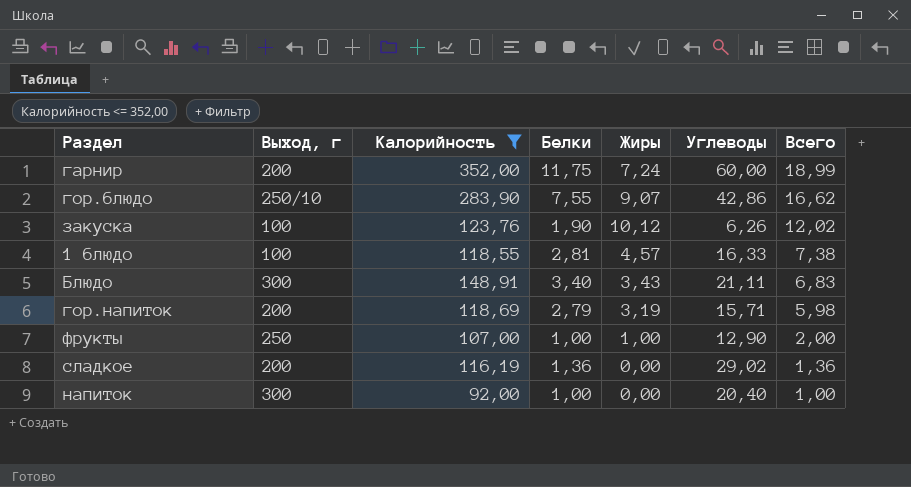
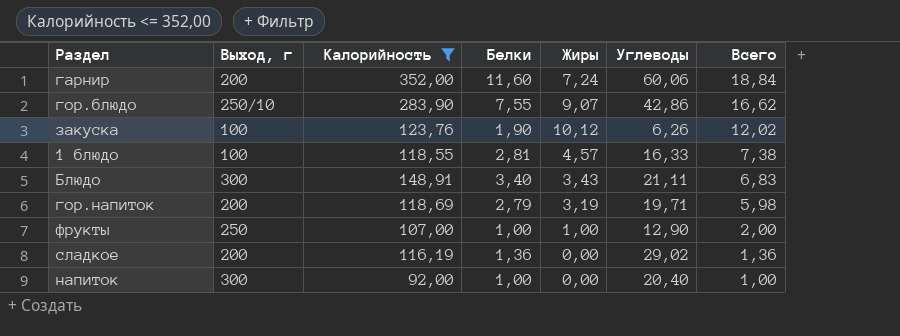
гарнир | Белки: 11,75 -> 11,60
гарнир | Углеводы: 60,00 -> 60,06
гарнир | Всего: 18,99 -> 18,84
гор.напиток | Углеводы: 15,71 -> 19,71

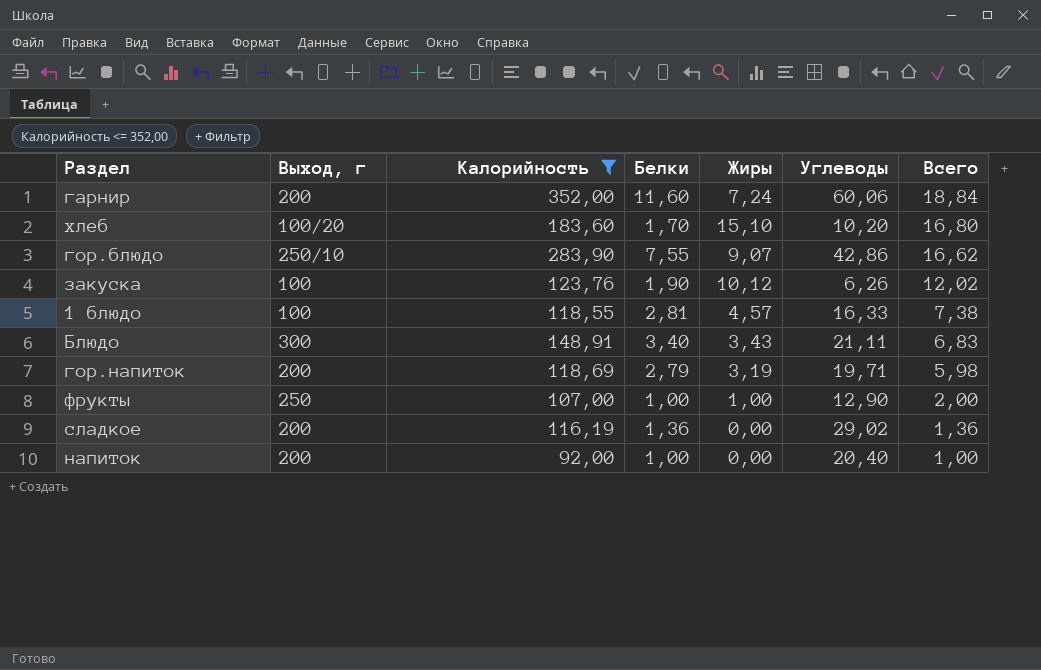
row хлеб: none -> 100/20 | 183,60 | 1,70 | 15,10 | 10,20 | 16,80
напиток | Выход, г: 300 -> 200

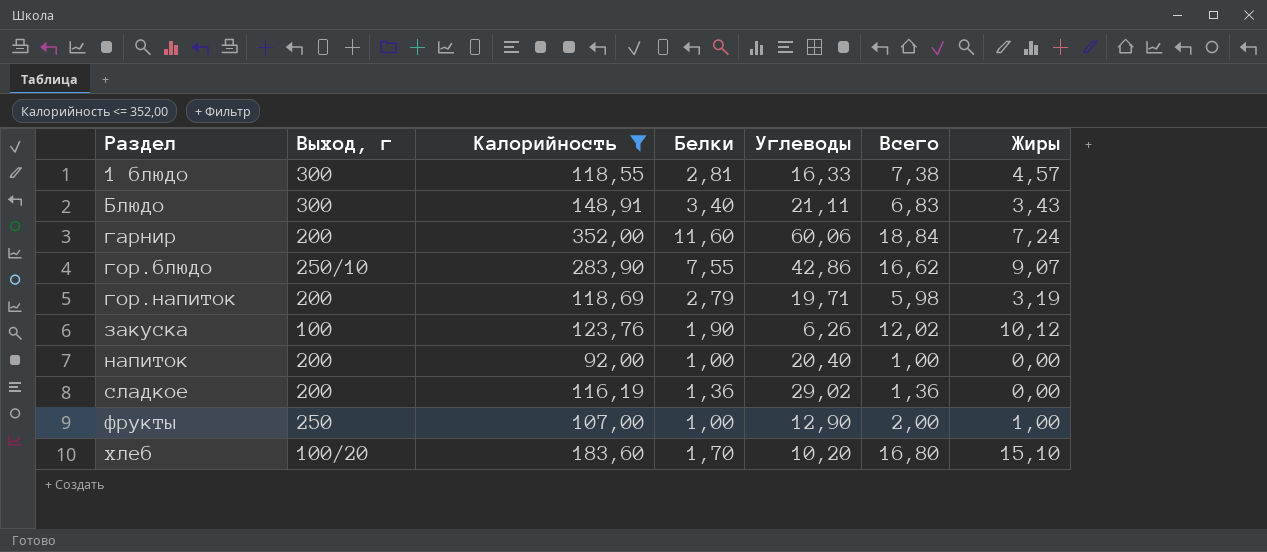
row order: Всего descending -> Раздел ascending
column Жиры | position: 5 -> 7
1 блюдо | Выход, г: 100 -> 300

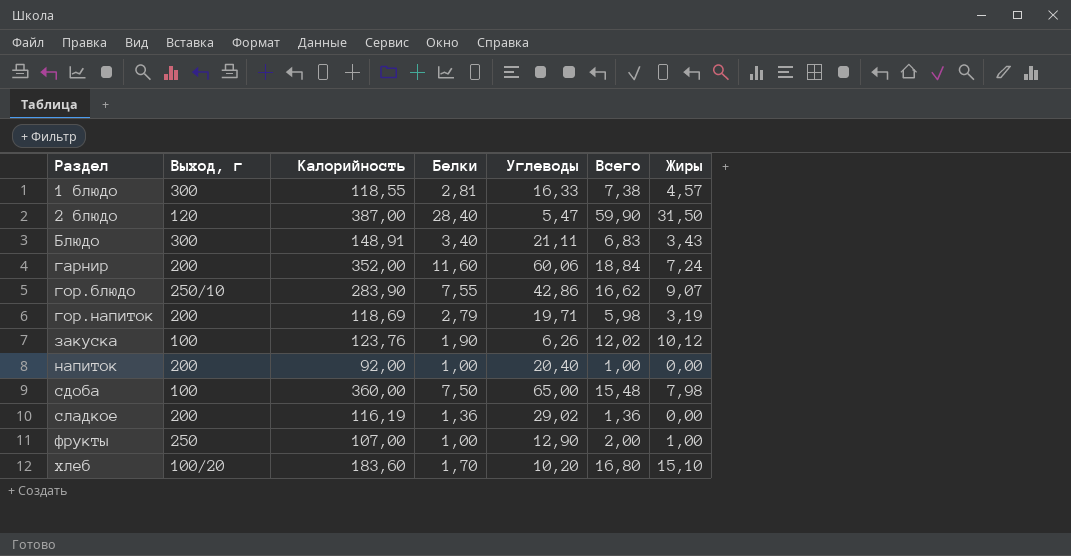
filter: Калорийность <= 352,00 -> none

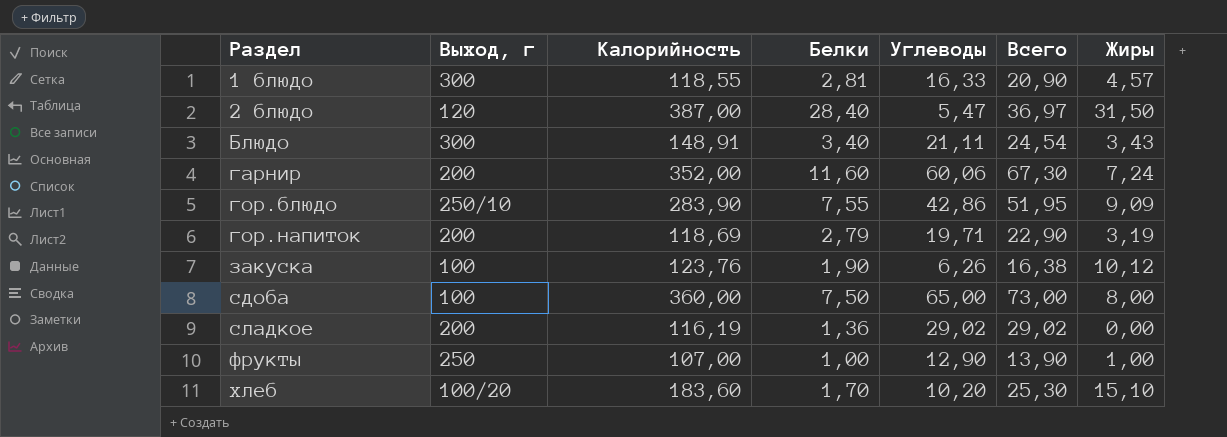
column Всего | formula: [Белки] + [Жиры] -> [Углеводы] + [Жиры]
row напиток: 200 | 92,00 | 1,00 | 20,40 | 1,00 | 0,00 -> none
гор.блюдо | Жиры: 9,07 -> 9,09
сдоба | Жиры: 7,98 -> 8,00

